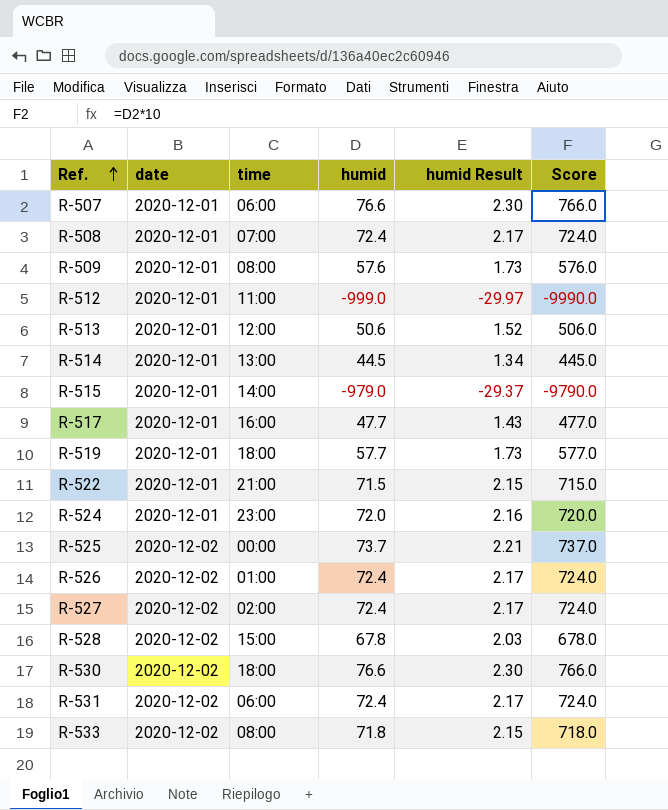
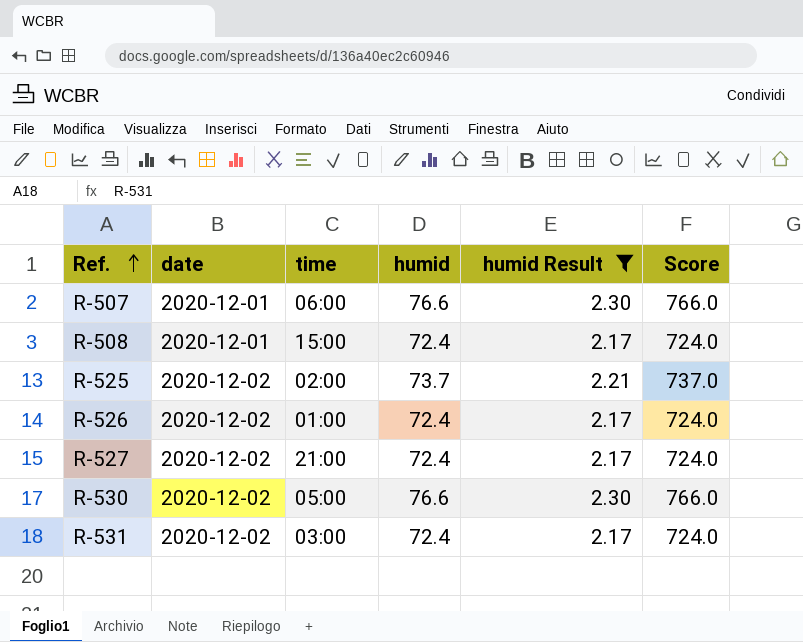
filter: none -> humid Result >= 2.17
R-508 | time: 07:00 -> 15:00
R-525 | time: 00:00 -> 02:00
R-527 | time: 02:00 -> 21:00
R-530 | time: 18:00 -> 05:00
R-531 | time: 06:00 -> 03:00

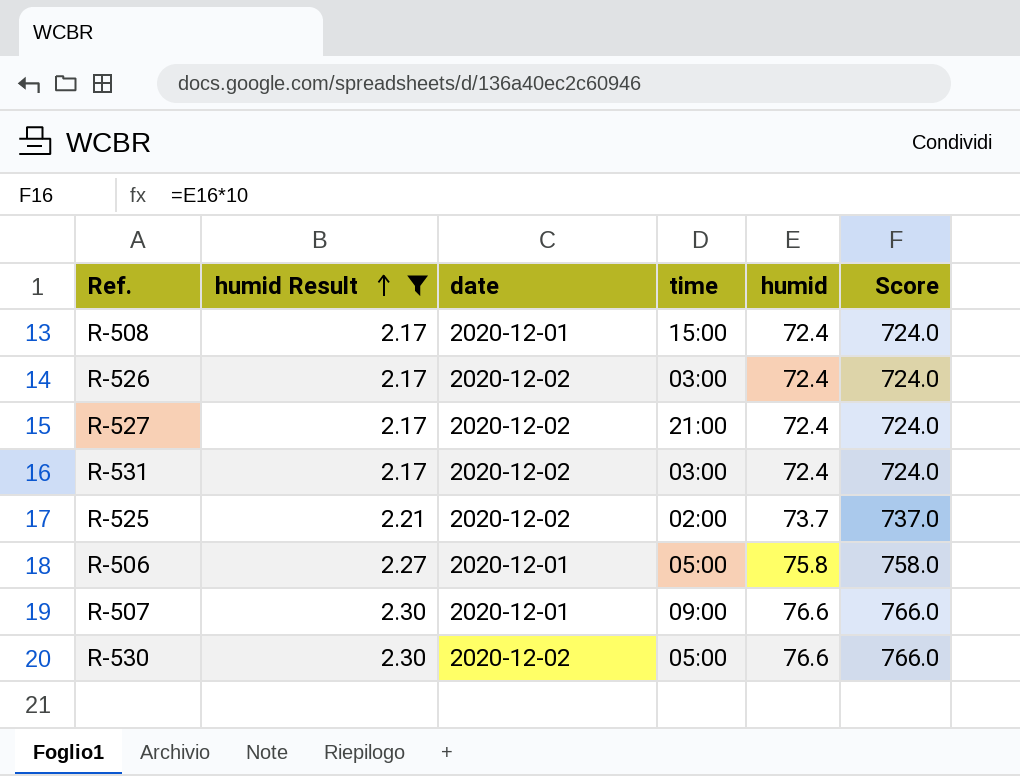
row order: Ref. ascending -> humid Result ascending
column humid Result | position: 5 -> 2
R-526 | time: 01:00 -> 03:00
row R-506: none -> 2.27 | 2020-12-01 | 05:00 | 75.8 | 758.0
R-507 | time: 06:00 -> 09:00

